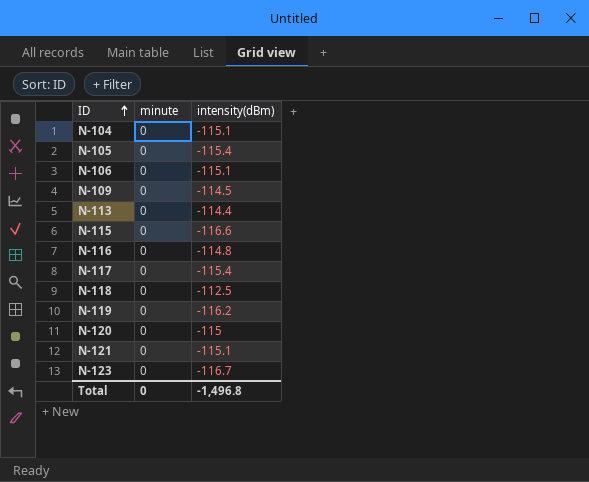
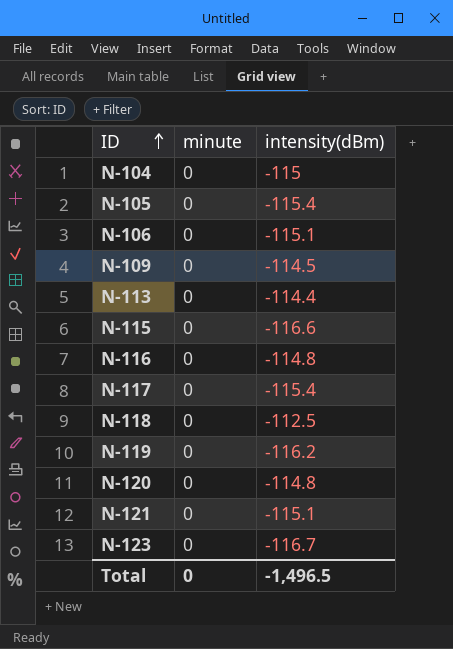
N-104 | intensity(dBm): -115.1 -> -115
N-120 | intensity(dBm): -115 -> -114.8
Total | intensity(dBm): -1,496.8 -> -1,496.5

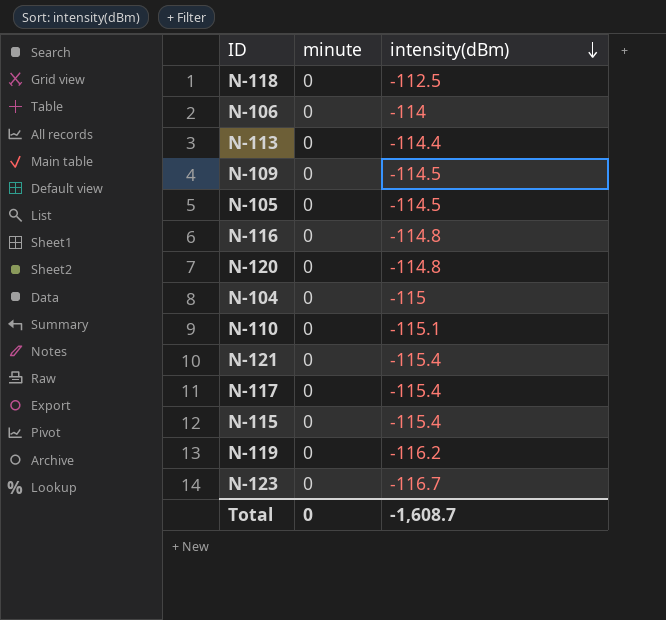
row order: ID ascending -> intensity(dBm) descending
N-106 | intensity(dBm): -115.1 -> -114
N-105 | intensity(dBm): -115.4 -> -114.5
row N-110: none -> 0 | -115.1
N-121 | intensity(dBm): -115.1 -> -115.4
N-115 | intensity(dBm): -116.6 -> -115.4
Total | intensity(dBm): -1,496.5 -> -1,608.7

